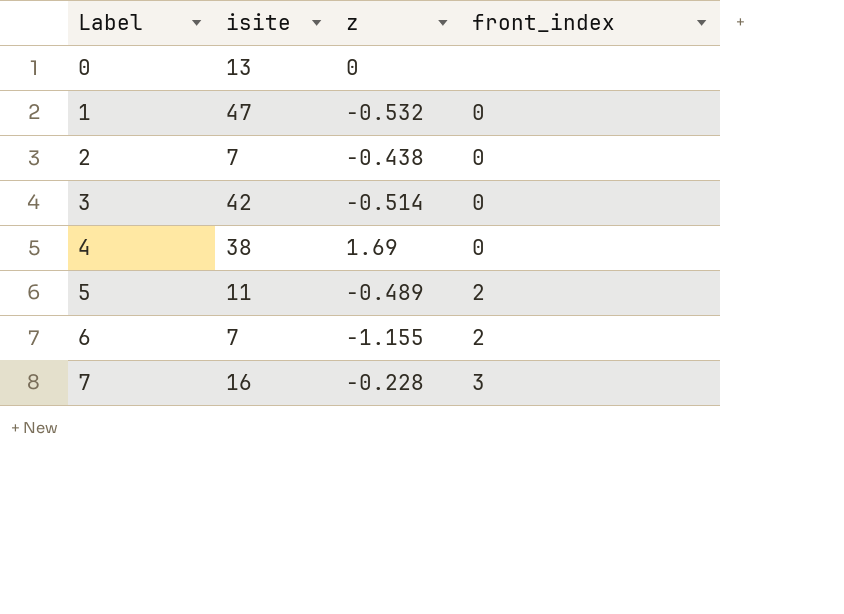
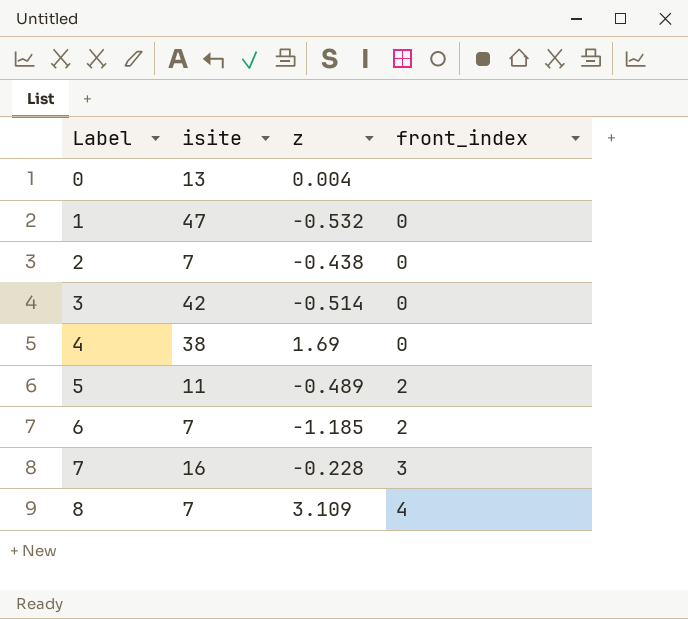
0 | z: 0 -> 0.004
6 | z: -1.155 -> -1.185
row 8: none -> 7 | 3.109 | 4

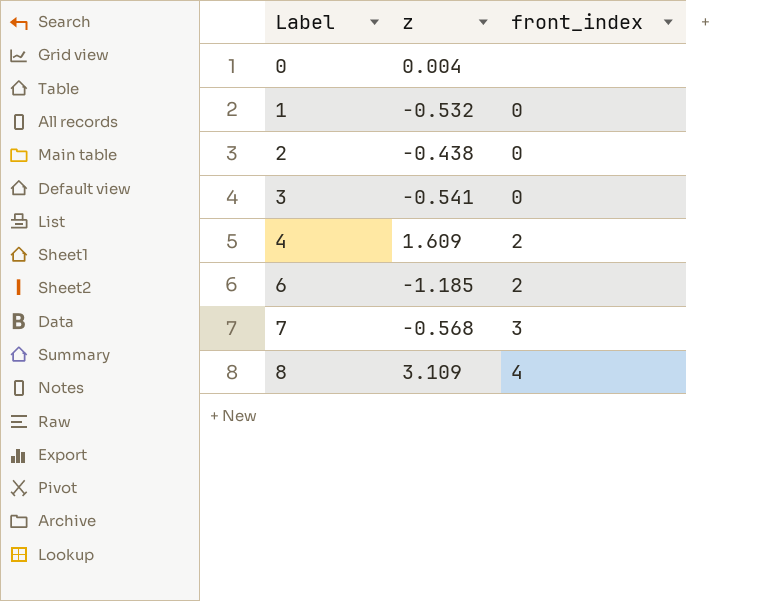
column isite | position: 2 -> none
row 5: 11 | -0.489 | 2 -> none
3 | z: -0.514 -> -0.541
4 | z: 1.69 -> 1.609
4 | front_index: 0 -> 2
7 | z: -0.228 -> -0.568

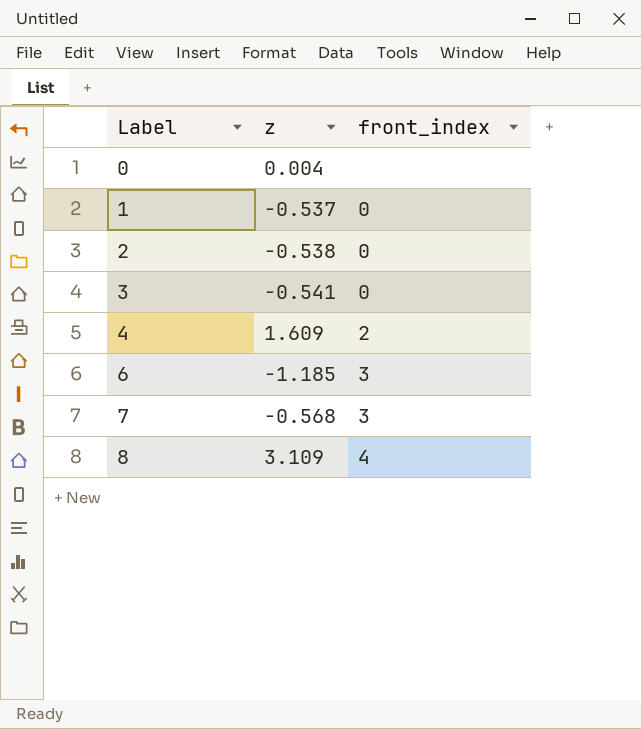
1 | z: -0.532 -> -0.537
2 | z: -0.438 -> -0.538
6 | front_index: 2 -> 3

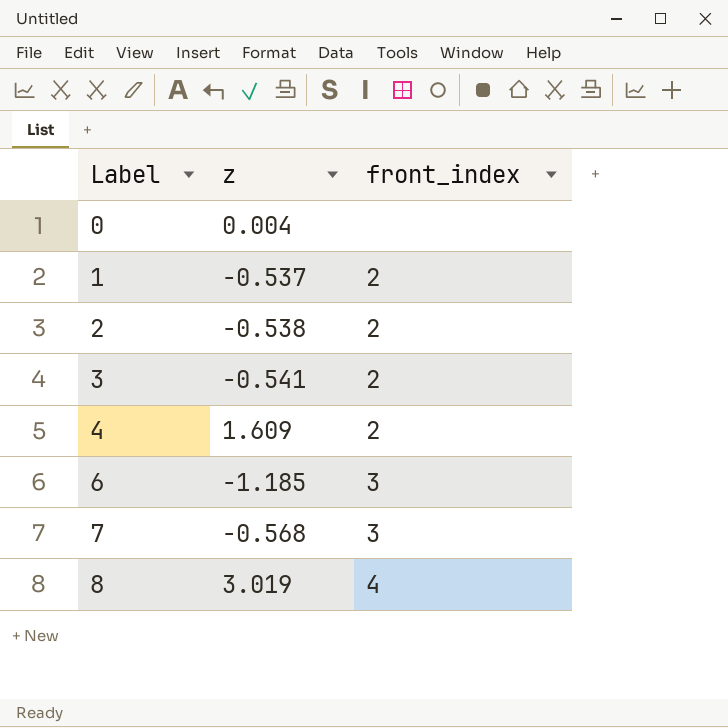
1 | front_index: 0 -> 2
2 | front_index: 0 -> 2
3 | front_index: 0 -> 2
8 | z: 3.109 -> 3.019

